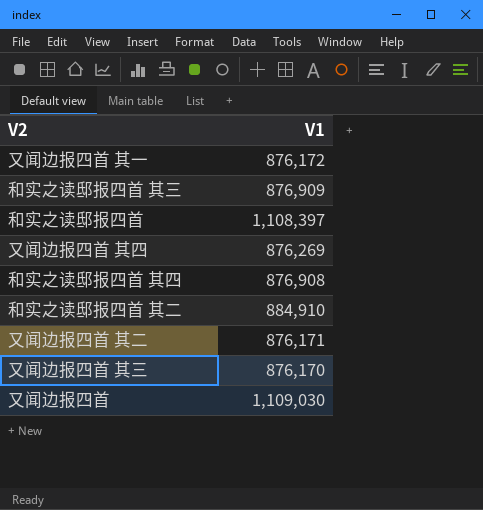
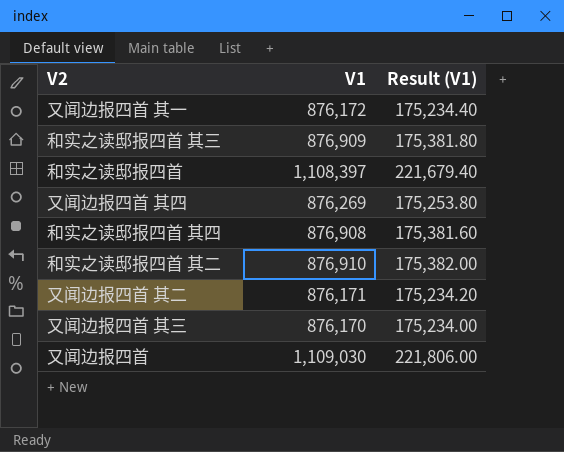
column Result (V1) | formula: none -> [V1] * 0.2
和实之读邸报四首 其二 | V1: 884,910 -> 876,910

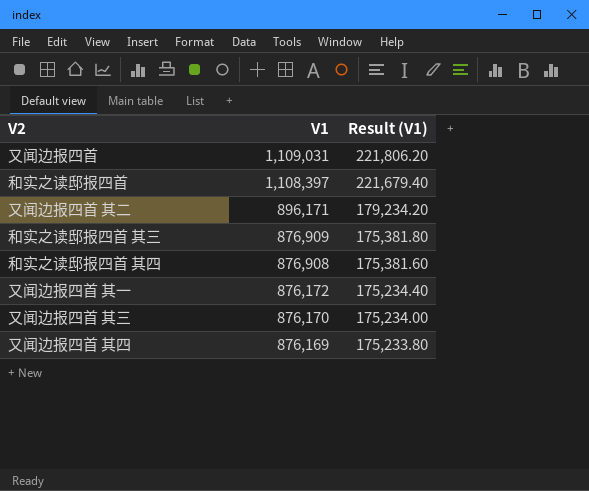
row order: none -> V1 descending
row 和实之读邸报四首 其二: 876,910 | 175,382.00 -> none
又闻边报四首 | V1: 1,109,030 -> 1,109,031
又闻边报四首 | Result (V1): 221,806.00 -> 221,806.20
又闻边报四首 其二 | V1: 876,171 -> 896,171
又闻边报四首 其二 | Result (V1): 175,234.20 -> 179,234.20
又闻边报四首 其四 | V1: 876,269 -> 876,169
又闻边报四首 其四 | Result (V1): 175,253.80 -> 175,233.80

